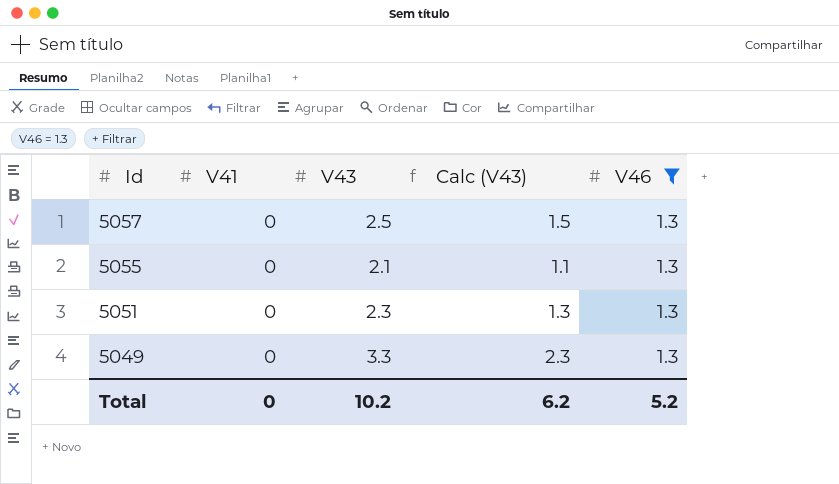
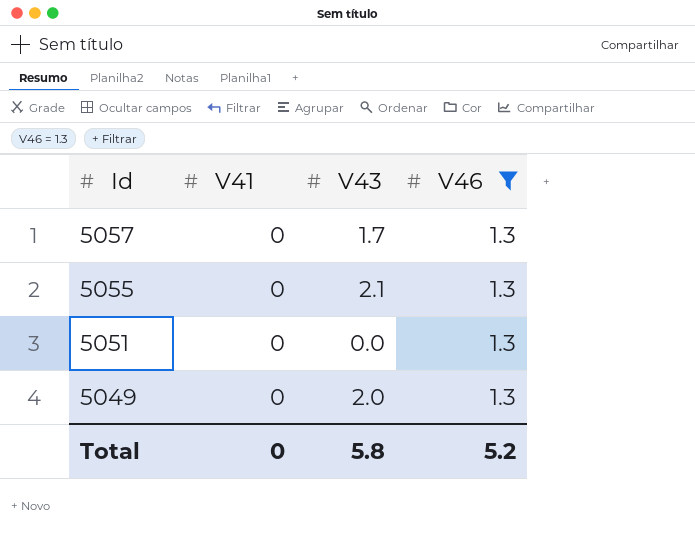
column Calc (V43) | formula: [V43] - 1 -> none
5057 | V43: 2.5 -> 1.7
5051 | V43: 2.3 -> 0.0
5049 | V43: 3.3 -> 2.0
Total | V43: 10.2 -> 5.8

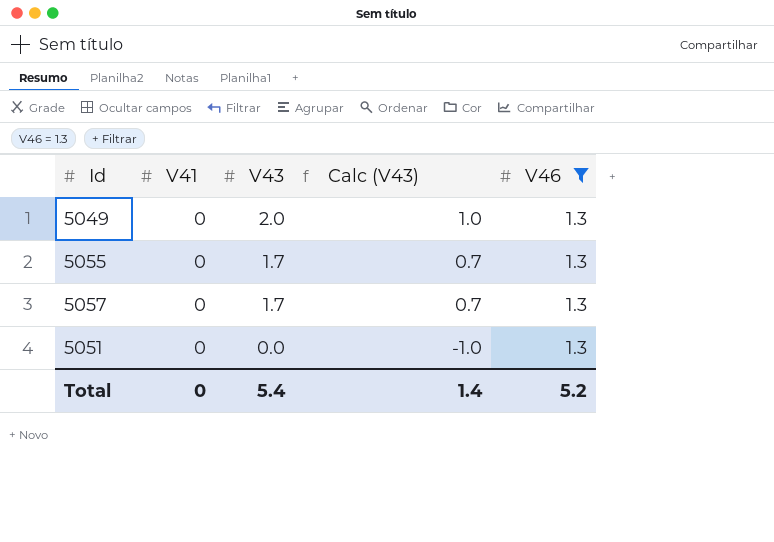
row order: Id descending -> V43 descending
column Calc (V43) | formula: none -> [V43] - 1
5055 | V43: 2.1 -> 1.7
Total | V43: 5.8 -> 5.4

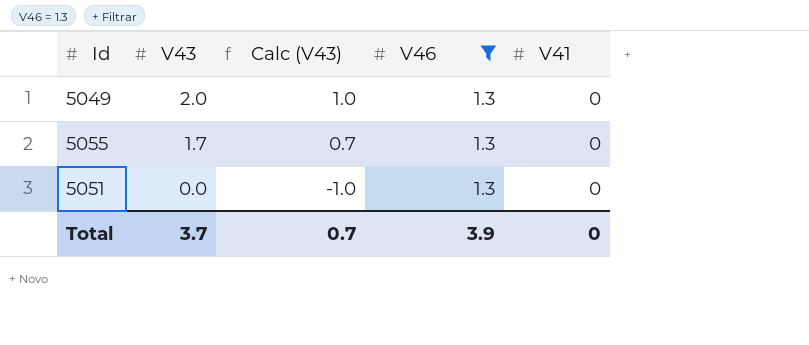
column V41 | position: 2 -> 5
row 5057: 0 | 1.7 | 0.7 | 1.3 -> none
Total | V43: 5.4 -> 3.7
Total | Calc (V43): 1.4 -> 0.7
Total | V46: 5.2 -> 3.9

